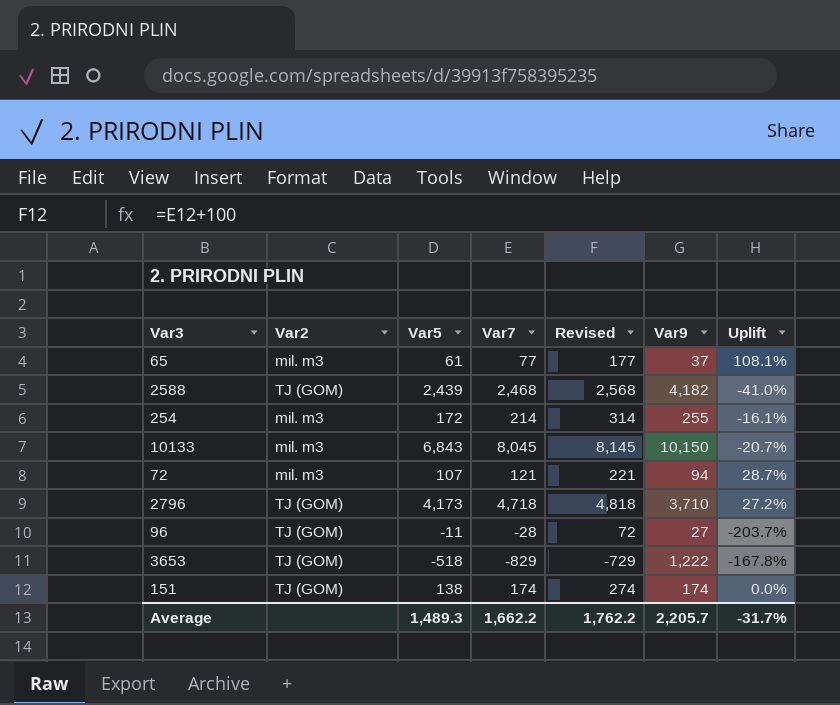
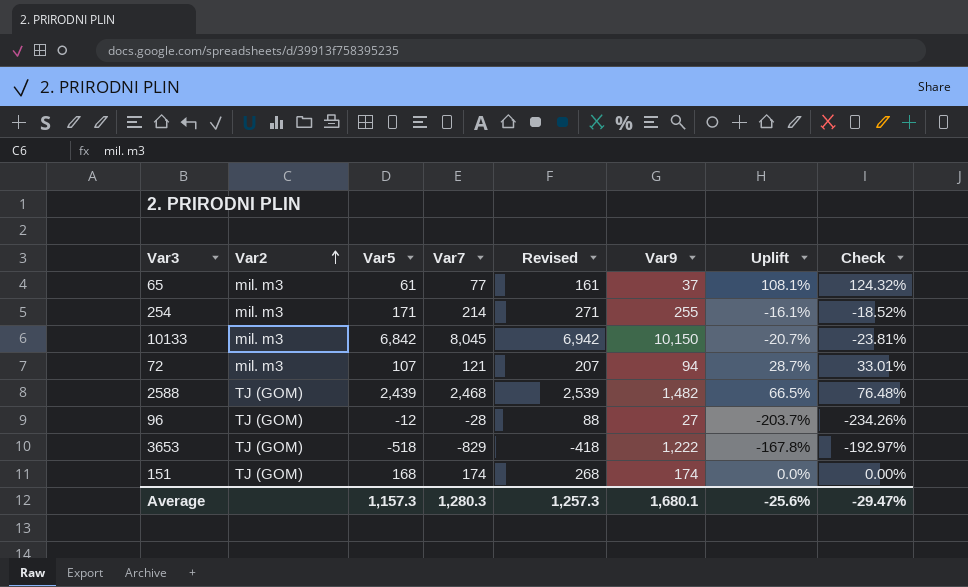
row order: none -> Var2 ascending
column Revised | formula: [Var7] + 100 -> [Var5] + 100
column Check | formula: none -> [Uplift] * 1.15
row 2796: TJ (GOM) | 4,173 | 4,718 | 4,818 | 3,710 | 27.2% -> none
254 | Var5: 172 -> 171
10133 | Var5: 6,843 -> 6,842
2588 | Var9: 4,182 -> 1,482
2588 | Uplift: -41.0% -> 66.5%
96 | Var5: -11 -> -12
151 | Var5: 138 -> 168
Average | Var5: 1,489.3 -> 1,157.3
Average | Var7: 1,662.2 -> 1,280.3
Average | Revised: 1,762.2 -> 1,257.3
Average | Var9: 2,205.7 -> 1,680.1
Average | Uplift: -31.7% -> -25.6%

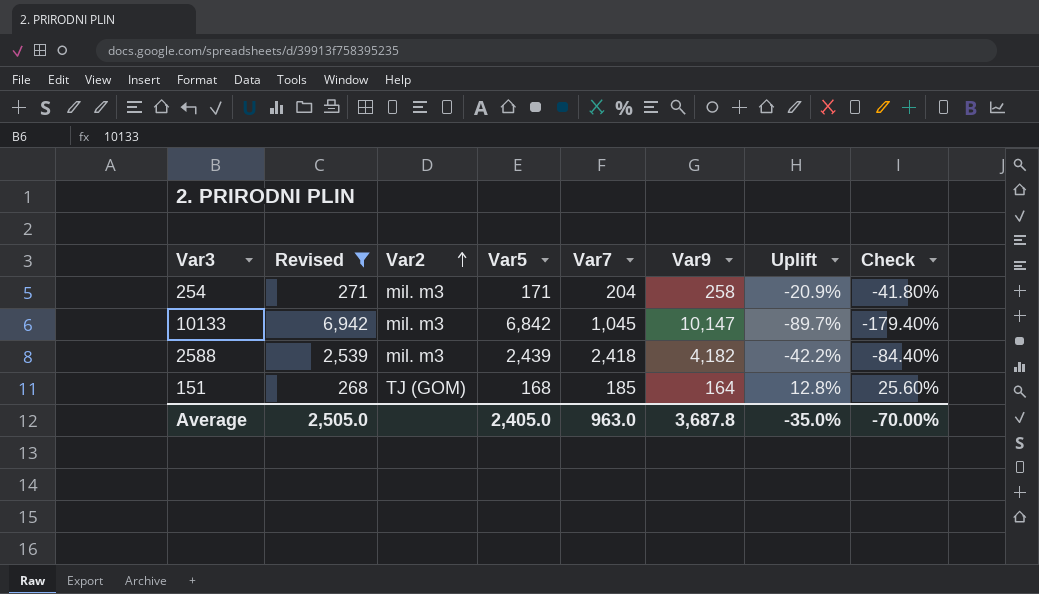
filter: none -> Revised >= 268
column Revised | position: 5 -> 2
column Check | formula: [Uplift] * 1.15 -> [Uplift] * 2
254 | Var7: 214 -> 204
254 | Var9: 255 -> 258
254 | Uplift: -16.1% -> -20.9%
10133 | Var7: 8,045 -> 1,045
10133 | Var9: 10,150 -> 10,147
10133 | Uplift: -20.7% -> -89.7%
2588 | Var2: TJ (GOM) -> mil. m3
2588 | Var7: 2,468 -> 2,418
2588 | Var9: 1,482 -> 4,182
2588 | Uplift: 66.5% -> -42.2%
151 | Var7: 174 -> 185
151 | Var9: 174 -> 164
151 | Uplift: 0.0% -> 12.8%
Average | Revised: 1,257.3 -> 2,505.0
Average | Var5: 1,157.3 -> 2,405.0
Average | Var7: 1,280.3 -> 963.0
Average | Var9: 1,680.1 -> 3,687.8
Average | Uplift: -25.6% -> -35.0%
Average | Check: -29.47% -> -70.00%

